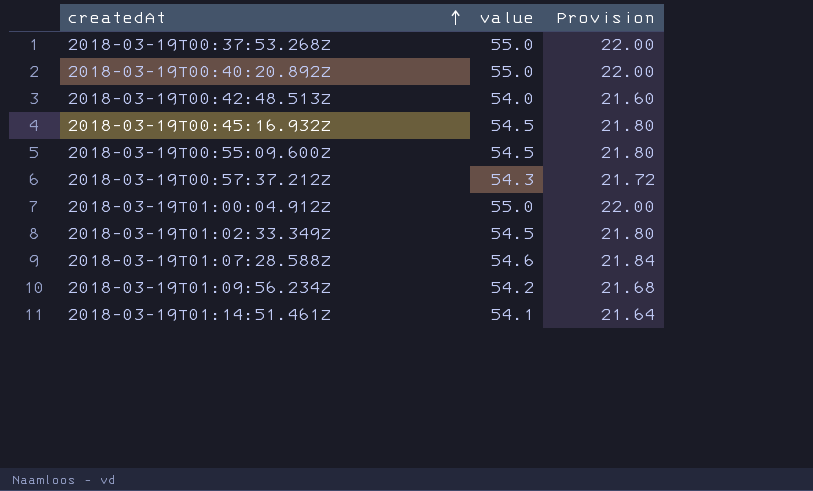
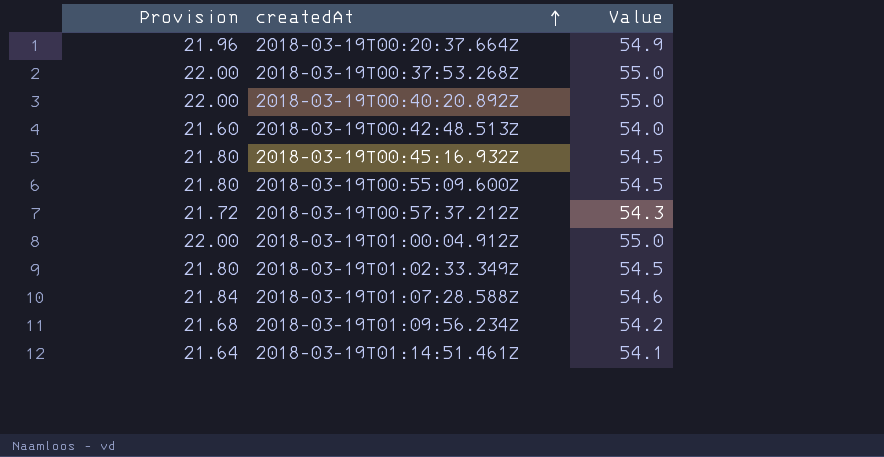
column Provision | position: 3 -> 1
column name: value -> Value
row 2018-03-19T00:20:37.664Z: none -> 21.96 | 54.9

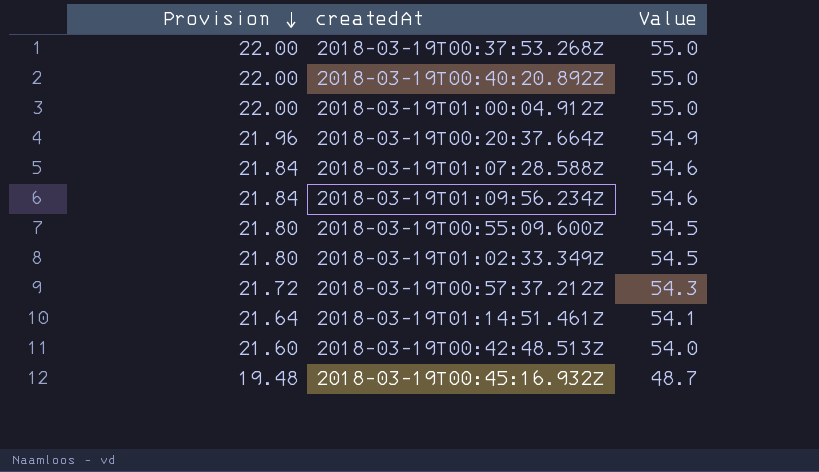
row order: createdAt ascending -> Provision descending
2018-03-19T01:09:56.234Z | Provision: 21.68 -> 21.84
2018-03-19T01:09:56.234Z | Value: 54.2 -> 54.6
2018-03-19T00:45:16.932Z | Provision: 21.80 -> 19.48
2018-03-19T00:45:16.932Z | Value: 54.5 -> 48.7

